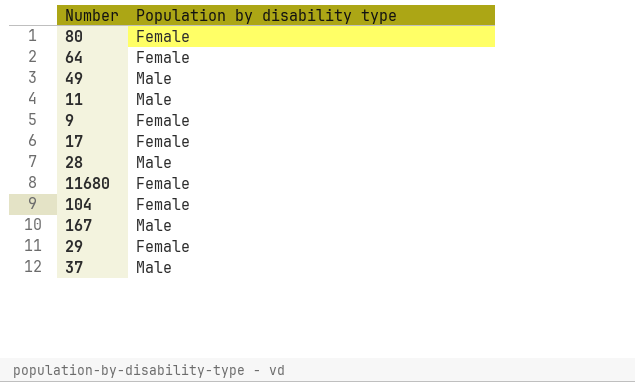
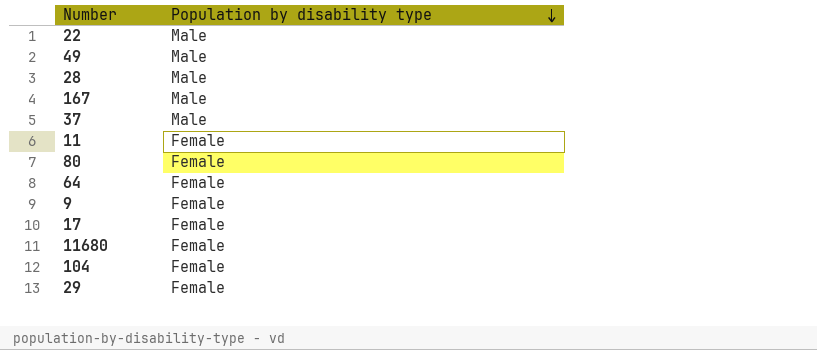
row order: none -> Population by disability type descending
row 22: none -> Male
11 | Population by disability type: Male -> Female

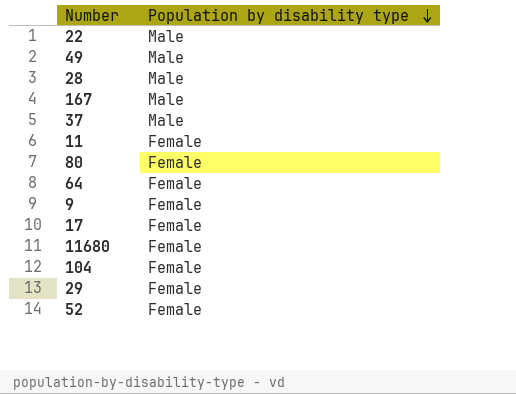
row 52: none -> Female

